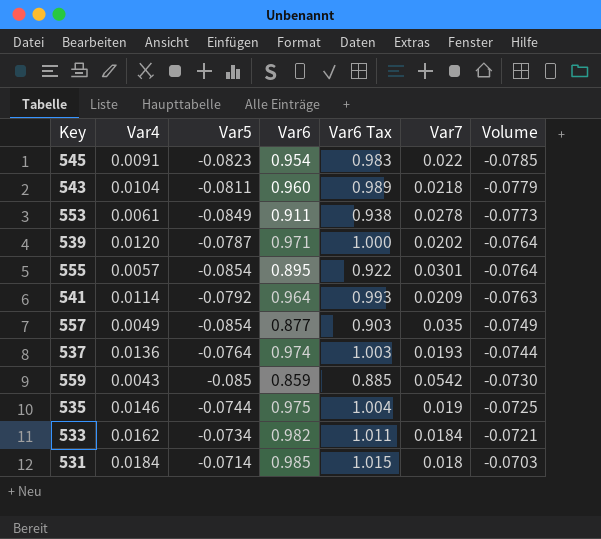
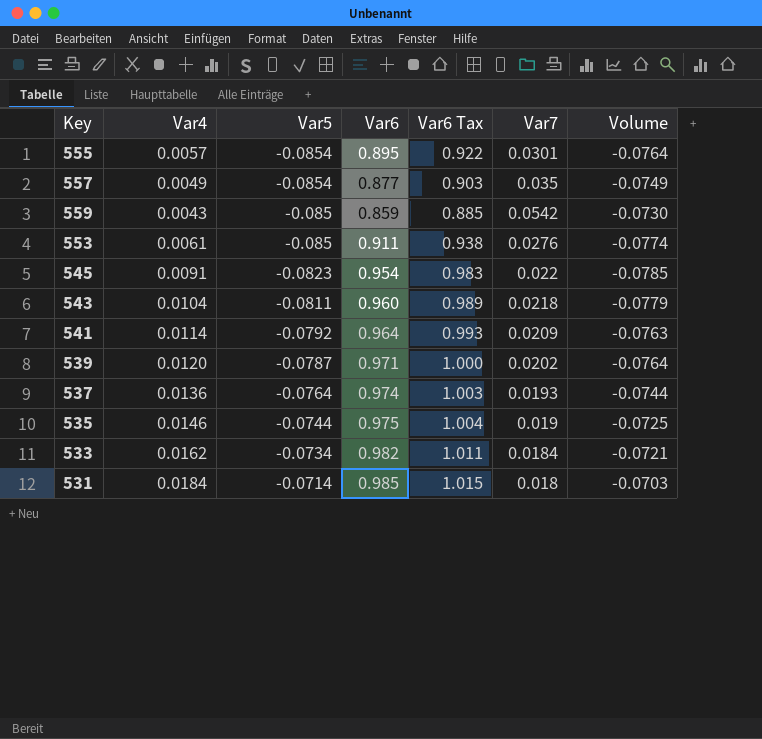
row order: Volume ascending -> Var5 ascending
553 | Var5: -0.0849 -> -0.085
553 | Var7: 0.0278 -> 0.0276
553 | Volume: -0.0773 -> -0.0774

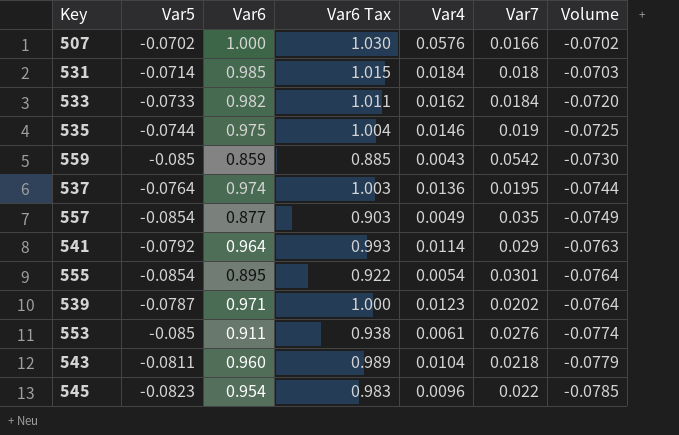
row order: Var5 ascending -> Volume descending
column Var4 | position: 2 -> 5
row 507: none -> -0.0702 | 1.000 | 1.030 | 0.0576 | 0.0166 | -0.0702
533 | Var5: -0.0734 -> -0.0733
533 | Volume: -0.0721 -> -0.0720
537 | Var7: 0.0193 -> 0.0195
541 | Var7: 0.0209 -> 0.029
555 | Var4: 0.0057 -> 0.0054
539 | Var4: 0.0120 -> 0.0123
545 | Var4: 0.0091 -> 0.0096

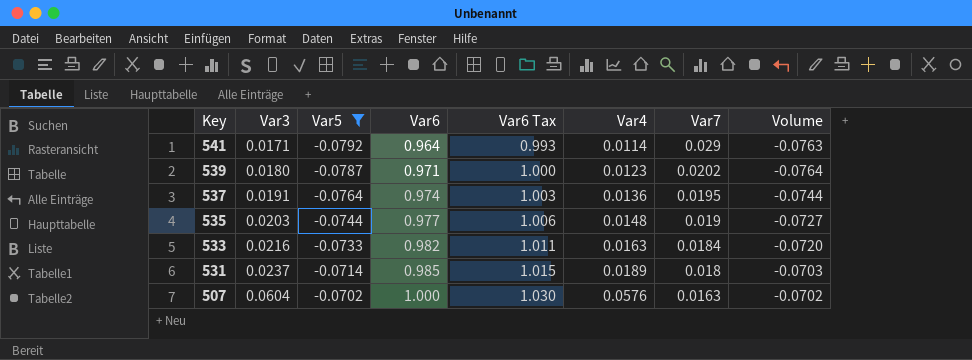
filter: none -> Var5 >= -0.0792
row order: Volume descending -> Key descending
column Var3 | position: none -> 2
535 | Var6: 0.975 -> 0.977
535 | Var6 Tax: 1.004 -> 1.006
535 | Var4: 0.0146 -> 0.0148
535 | Volume: -0.0725 -> -0.0727
533 | Var4: 0.0162 -> 0.0163
531 | Var4: 0.0184 -> 0.0189
507 | Var7: 0.0166 -> 0.0163

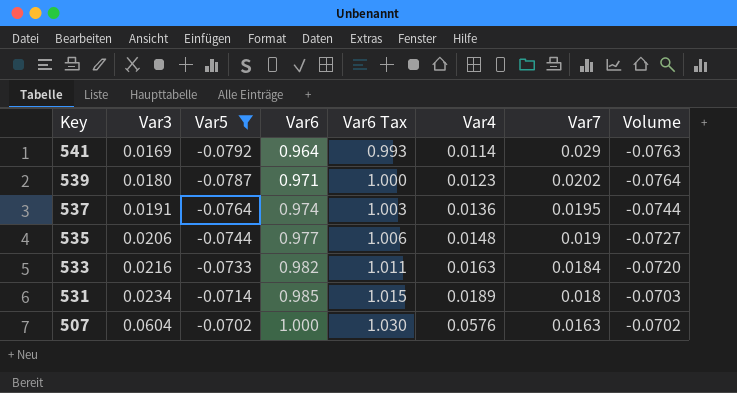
541 | Var3: 0.0171 -> 0.0169
535 | Var3: 0.0203 -> 0.0206
531 | Var3: 0.0237 -> 0.0234

